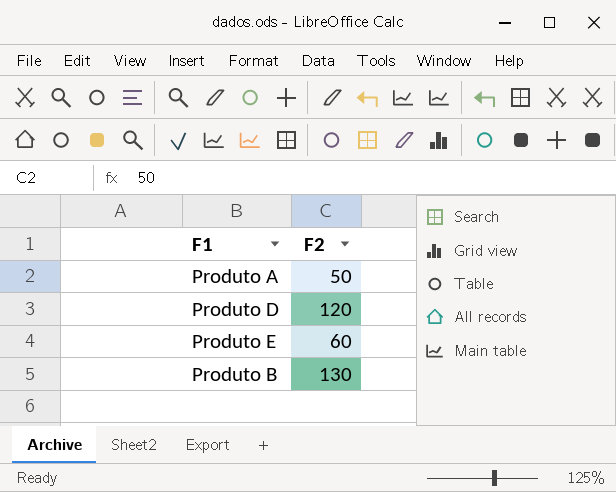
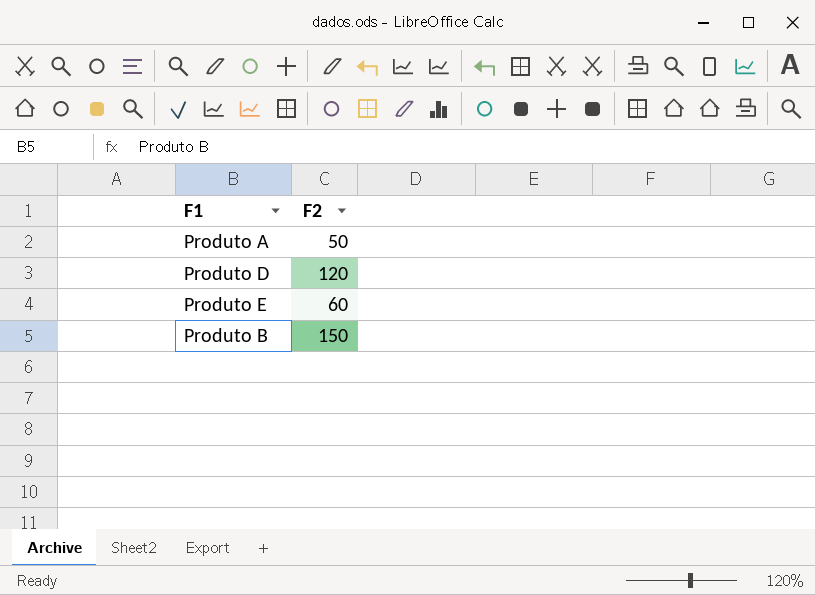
Produto B | F2: 130 -> 150

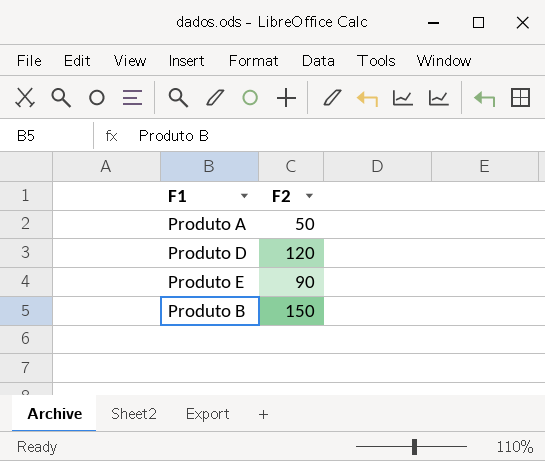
Produto E | F2: 60 -> 90

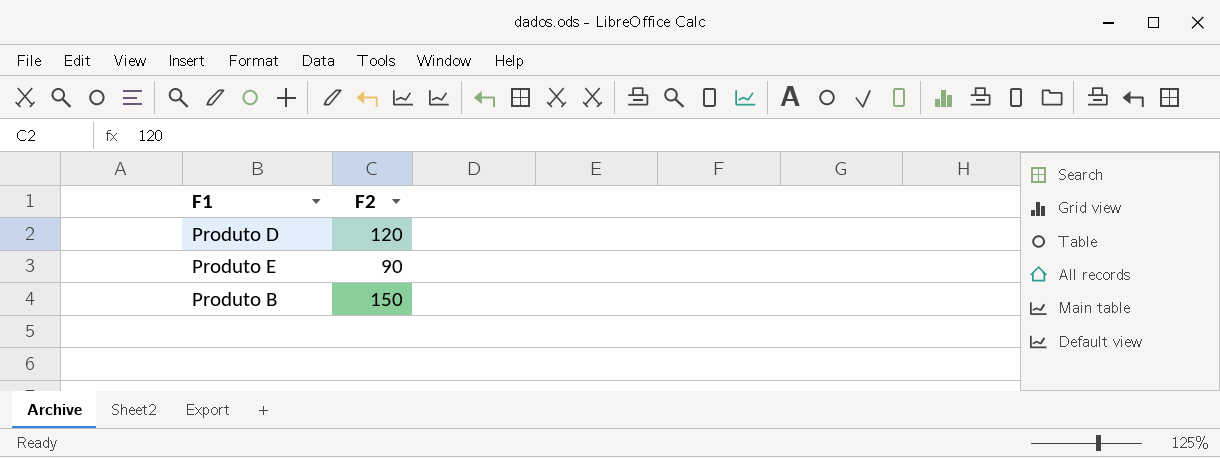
row Produto A: 50 -> none

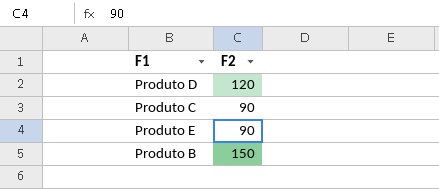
row Produto C: none -> 90

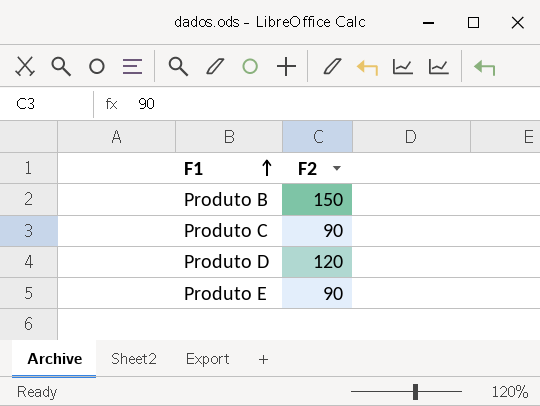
row order: none -> F1 ascending

